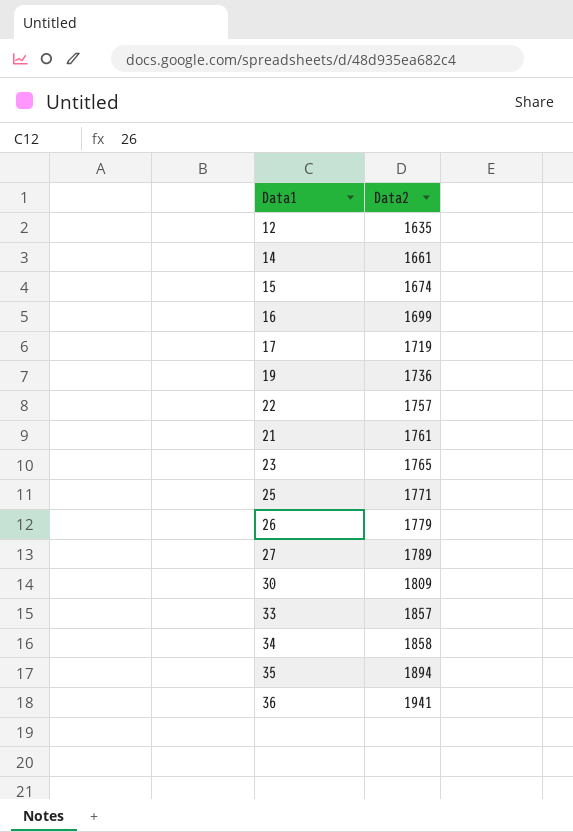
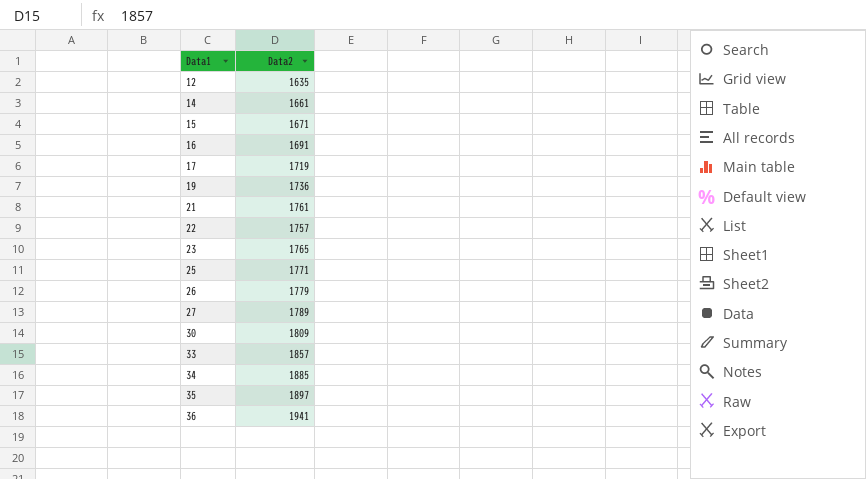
row order: Data2 ascending -> Data1 ascending
15 | Data2: 1674 -> 1671
16 | Data2: 1699 -> 1691
34 | Data2: 1858 -> 1885
35 | Data2: 1894 -> 1897

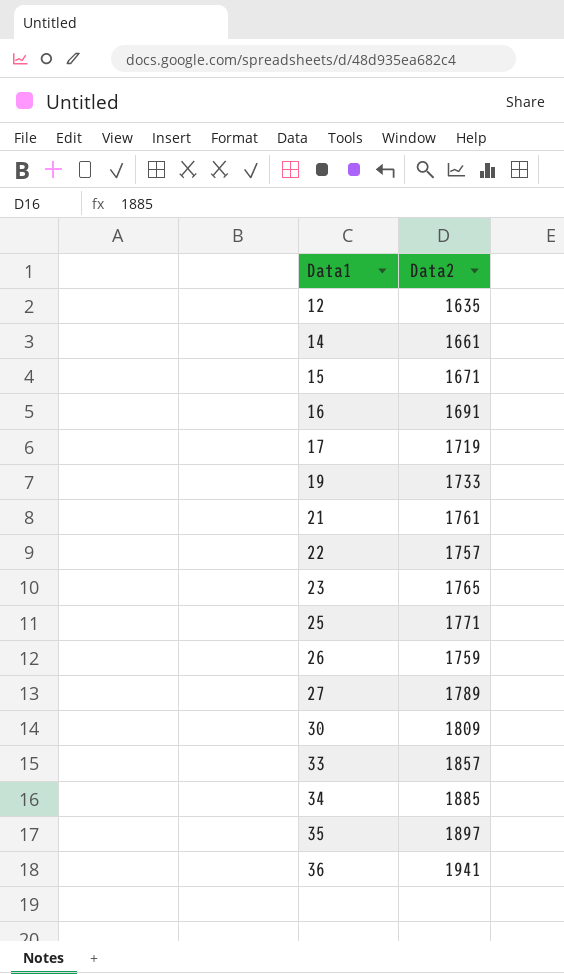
19 | Data2: 1736 -> 1733
26 | Data2: 1779 -> 1759

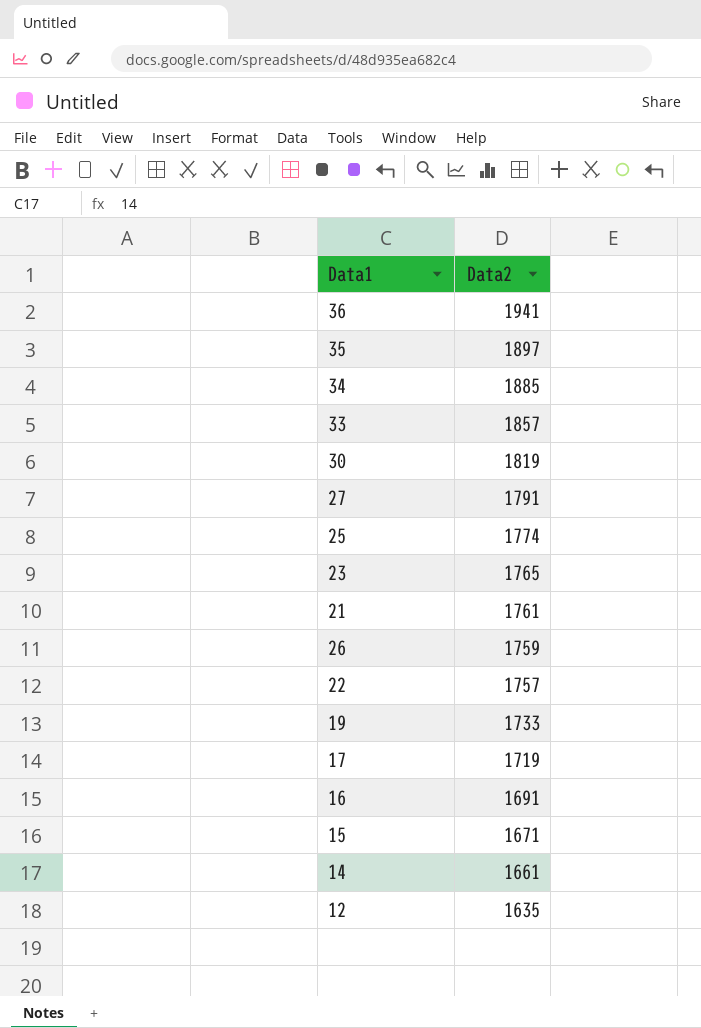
row order: Data1 ascending -> Data2 descending
30 | Data2: 1809 -> 1819
27 | Data2: 1789 -> 1791
25 | Data2: 1771 -> 1774

